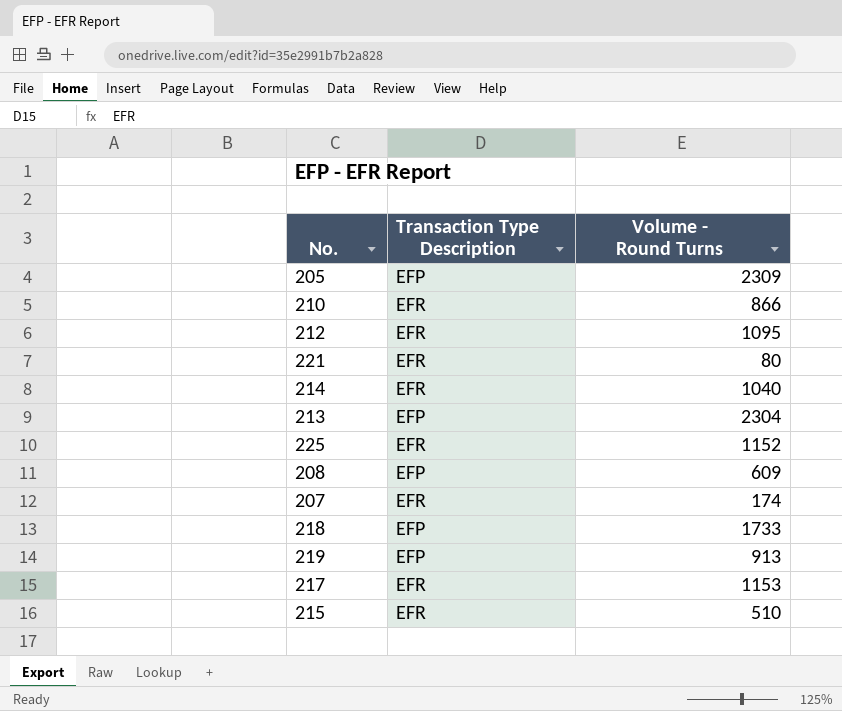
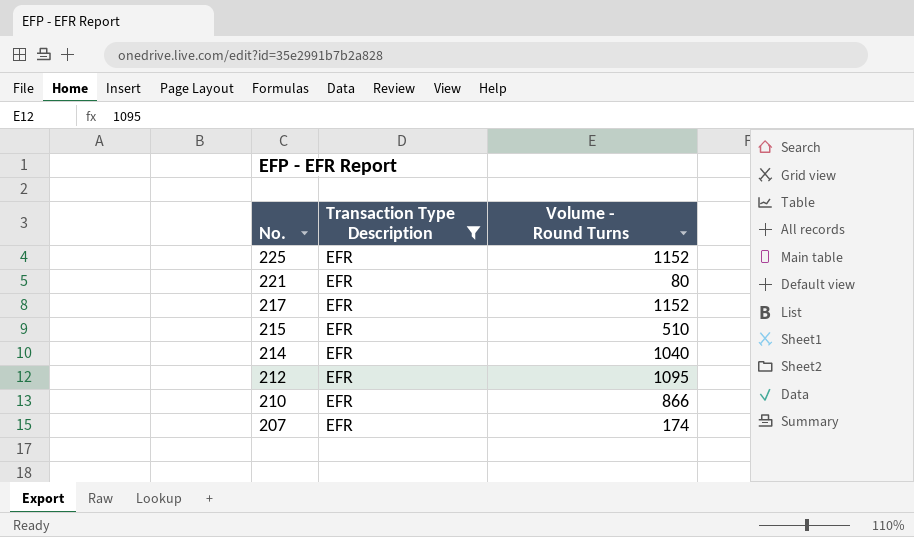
filter: none -> Transaction Type Description = EFR
row order: none -> No. descending
217 | Volume - Round Turns: 1153 -> 1152

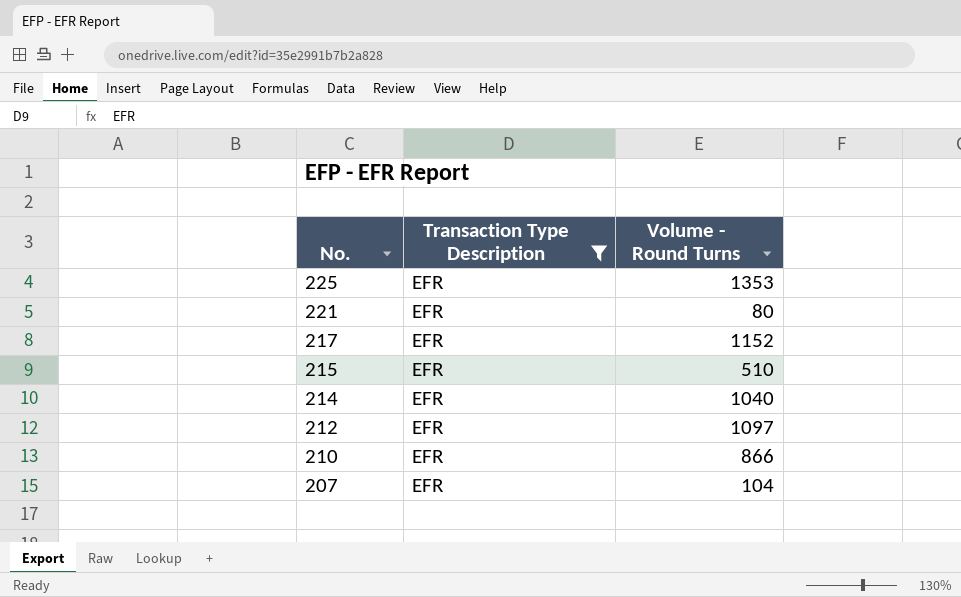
225 | Volume - Round Turns: 1152 -> 1353
212 | Volume - Round Turns: 1095 -> 1097
207 | Volume - Round Turns: 174 -> 104

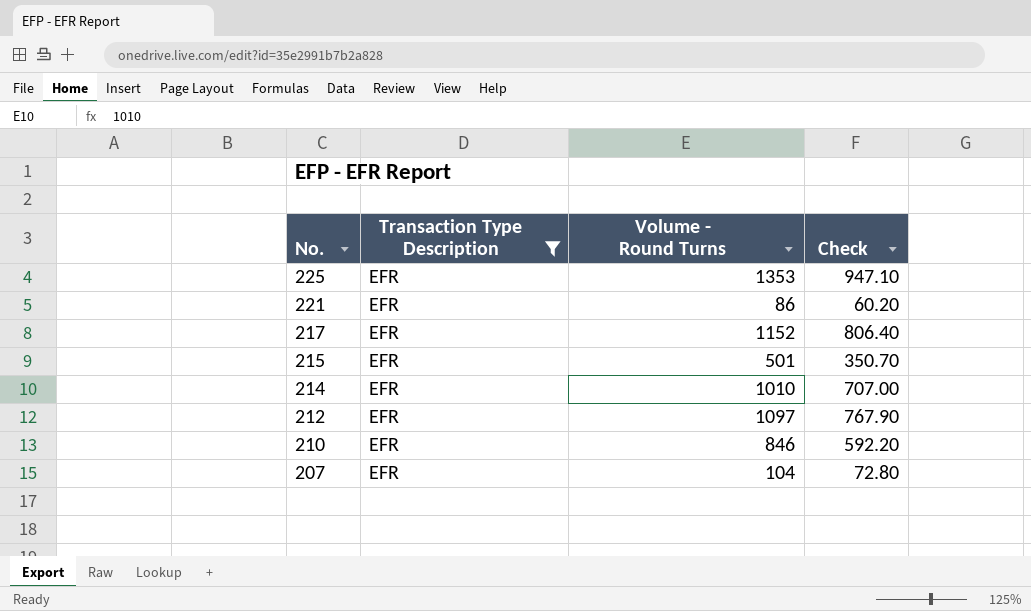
column Check | formula: none -> [Volume - Round Turns] * 0.7
221 | Volume - Round Turns: 80 -> 86
215 | Volume - Round Turns: 510 -> 501
214 | Volume - Round Turns: 1040 -> 1010
210 | Volume - Round Turns: 866 -> 846

